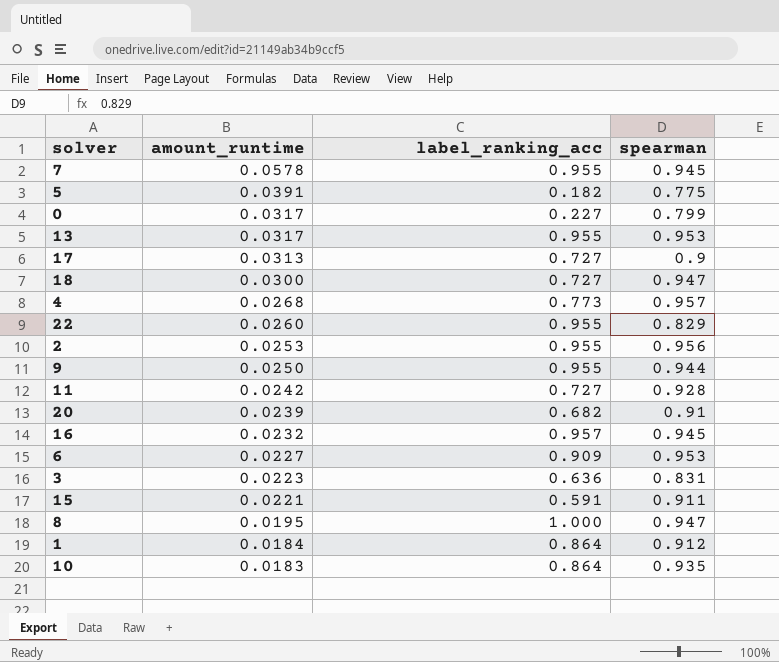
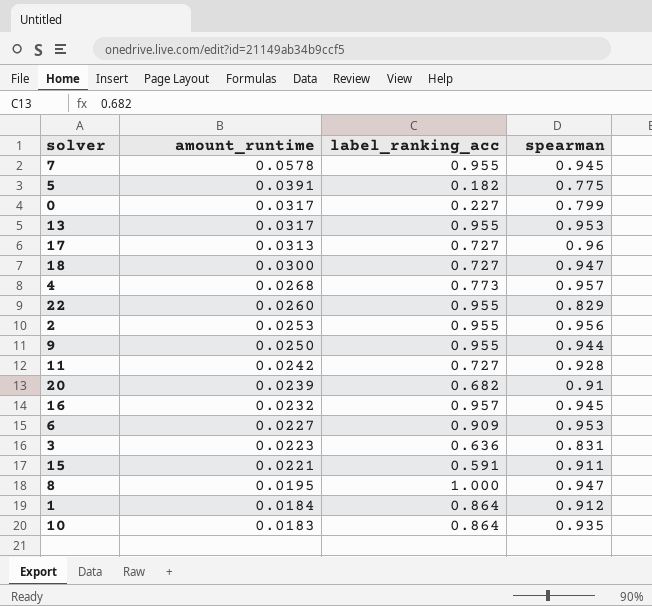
17 | spearman: 0.9 -> 0.96

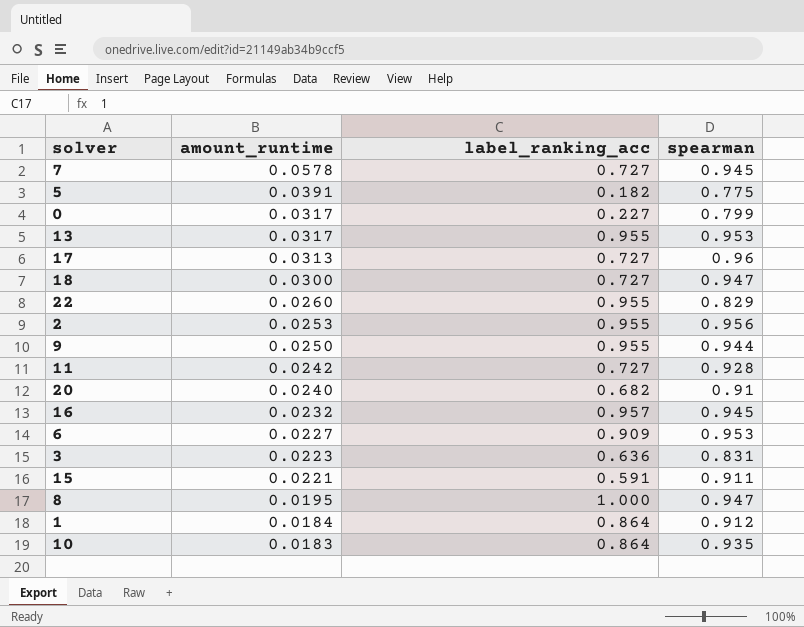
row 4: 0.0268 | 0.773 | 0.957 -> none
7 | label_ranking_acc: 0.955 -> 0.727
20 | amount_runtime: 0.0239 -> 0.0240

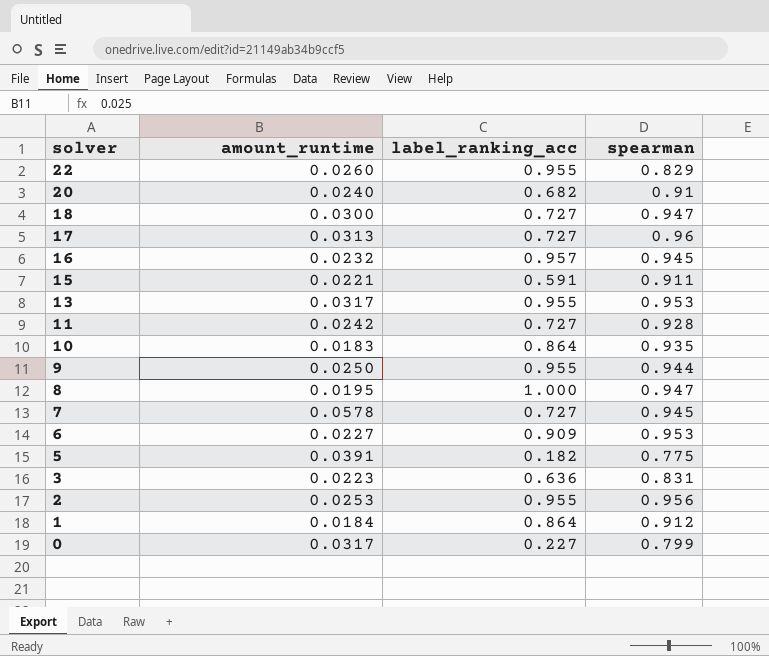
row order: amount_runtime descending -> solver descending

